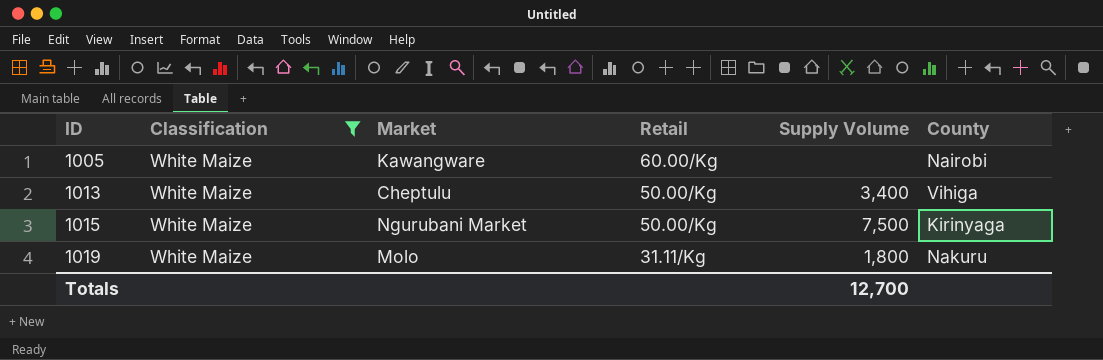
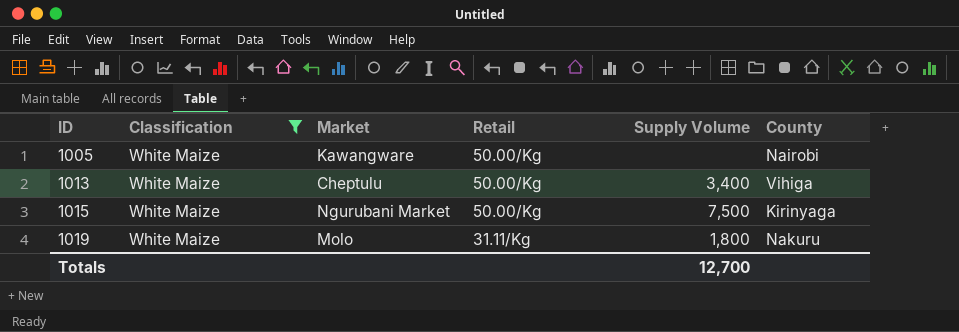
1005 | Retail: 60.00/Kg -> 50.00/Kg

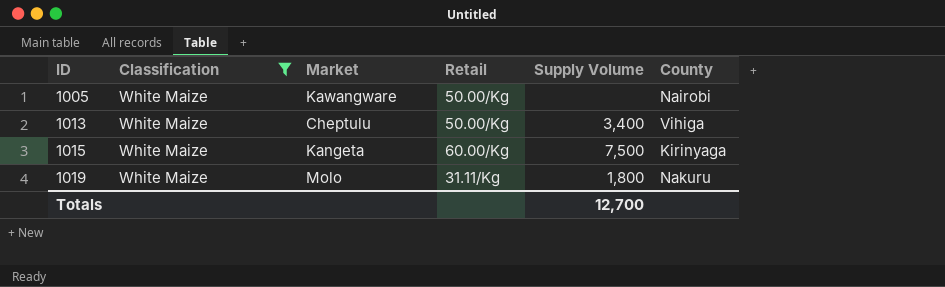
1015 | Market: Ngurubani Market -> Kangeta
1015 | Retail: 50.00/Kg -> 60.00/Kg

